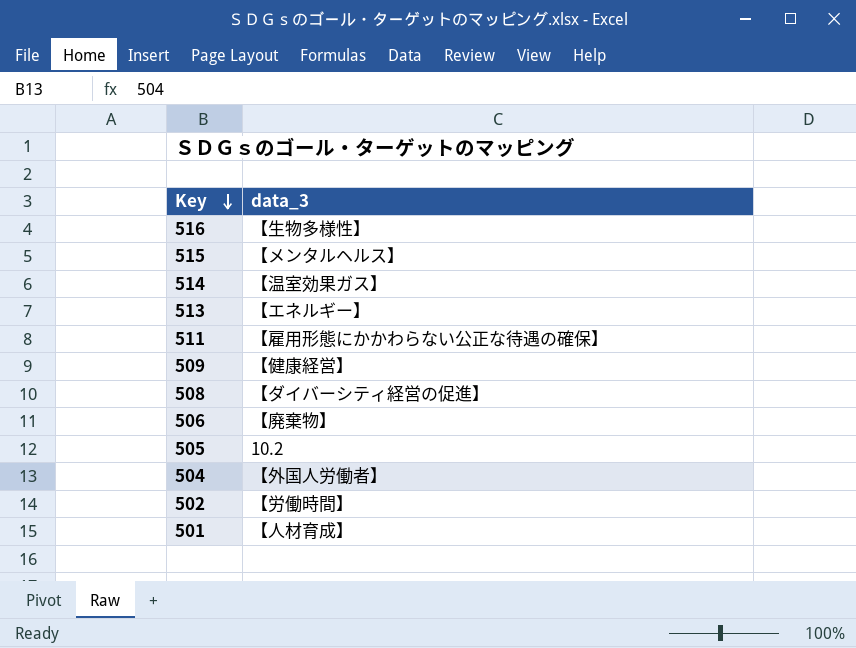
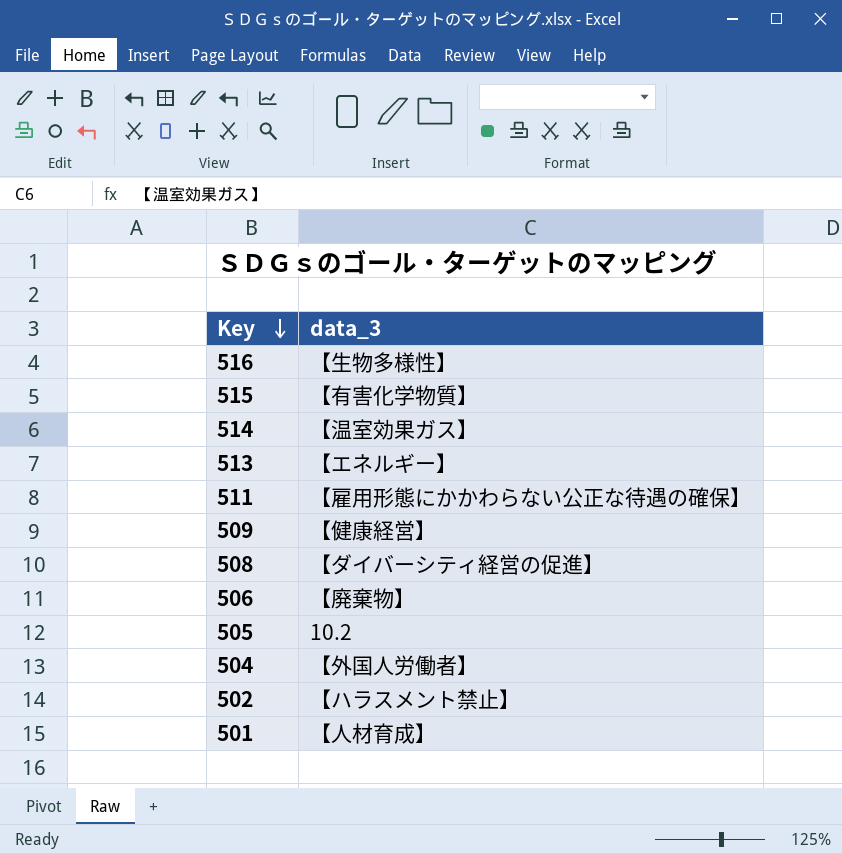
515 | data_3: 【メンタルヘルス】 -> 【有害化学物質】
502 | data_3: 【労働時間】 -> 【ハラスメント禁止】

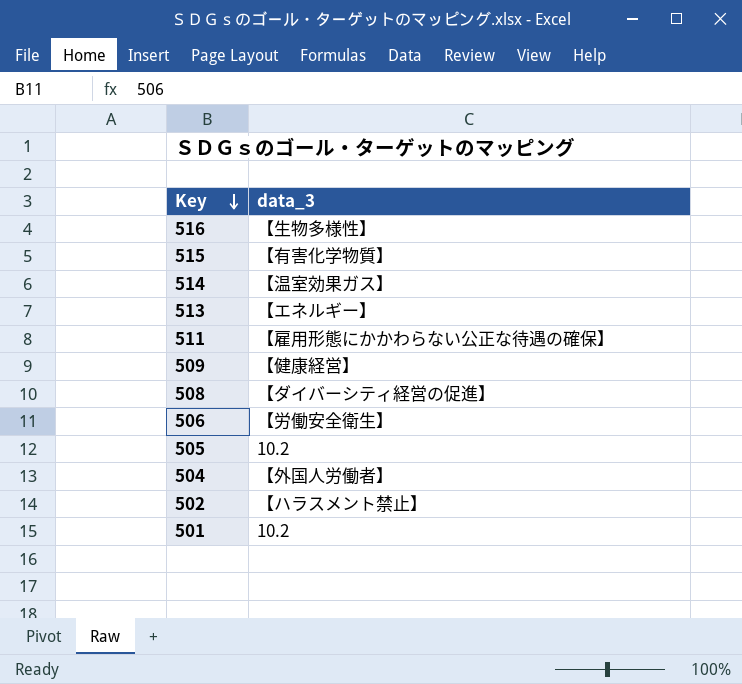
506 | data_3: 【廃棄物】 -> 【労働安全衛生】
501 | data_3: 【人材育成】 -> 10.2

